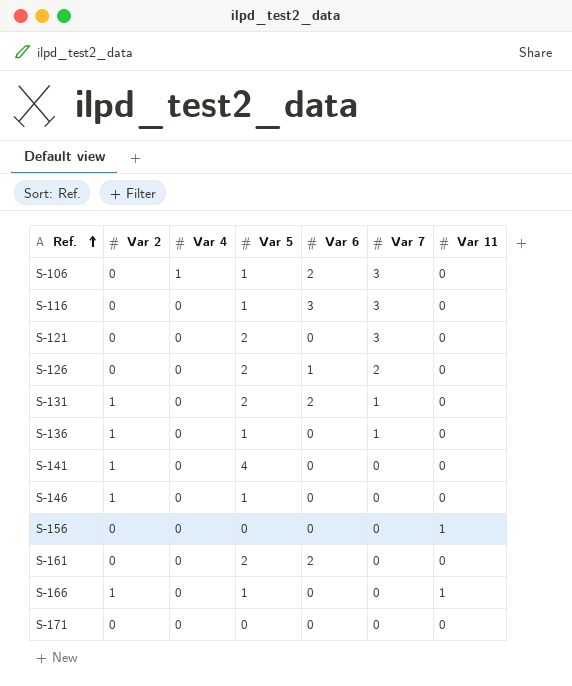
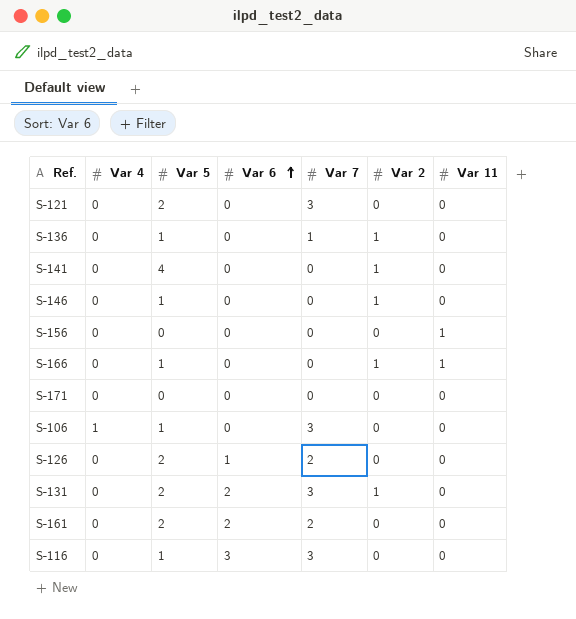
row order: Ref. ascending -> Var 6 ascending
column Var 2 | position: 2 -> 6
S-106 | Var 6: 2 -> 0
S-131 | Var 7: 1 -> 3
S-161 | Var 7: 0 -> 2

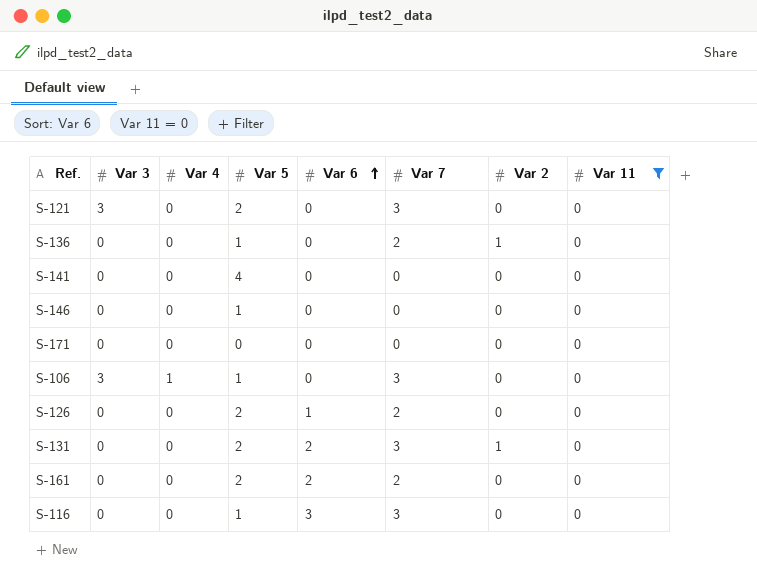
filter: none -> Var 11 = 0
column Var 3 | position: none -> 2
S-136 | Var 7: 1 -> 2
S-141 | Var 2: 1 -> 0
S-146 | Var 2: 1 -> 0

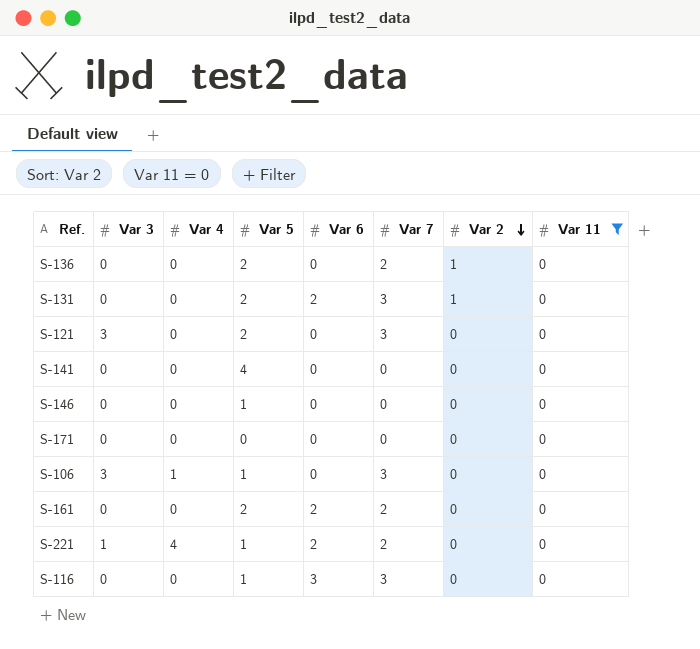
row order: Var 6 ascending -> Var 2 descending
row S-126: 0 | 0 | 2 | 1 | 2 | 0 | 0 -> none
S-136 | Var 5: 1 -> 2
row S-221: none -> 1 | 4 | 1 | 2 | 2 | 0 | 0

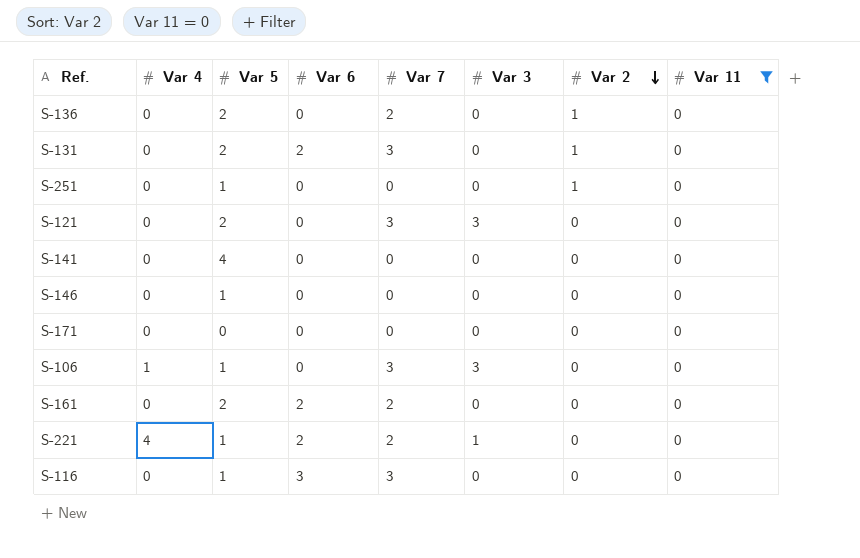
column Var 3 | position: 2 -> 6
row S-251: none -> 0 | 1 | 0 | 0 | 0 | 1 | 0

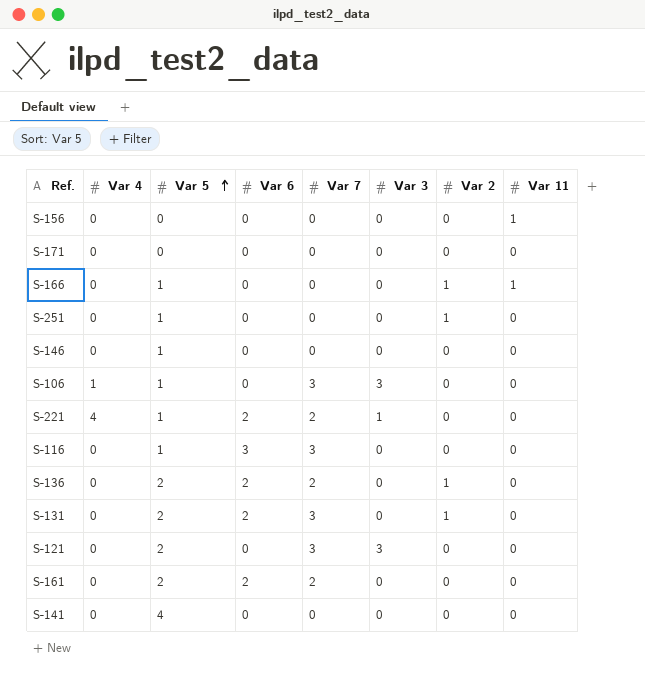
filter: Var 11 = 0 -> none
row order: Var 2 descending -> Var 5 ascending
S-136 | Var 6: 0 -> 2

